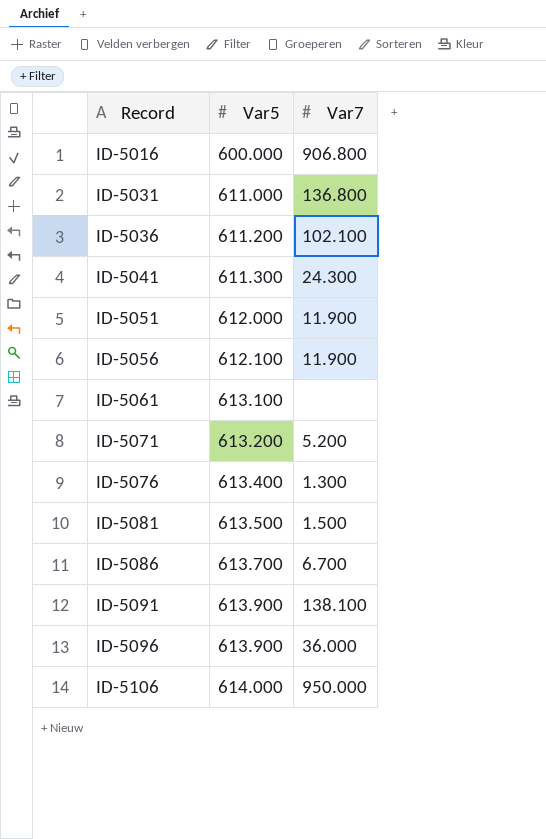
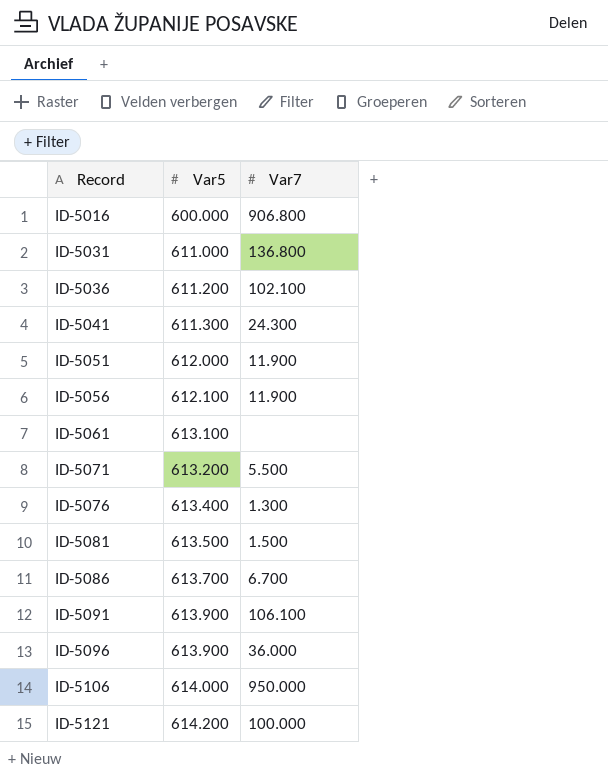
ID-5071 | Var7: 5.200 -> 5.500
ID-5091 | Var7: 138.100 -> 106.100
row ID-5121: none -> 614.200 | 100.000

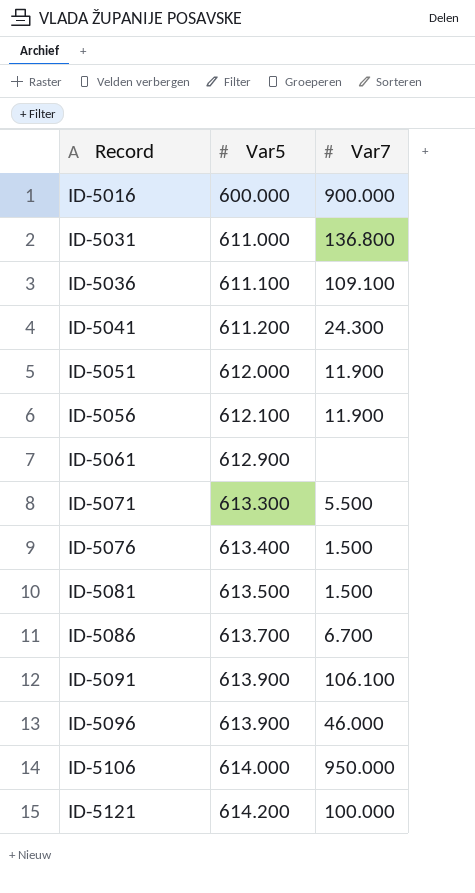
ID-5016 | Var7: 906.800 -> 900.000
ID-5036 | Var5: 611.200 -> 611.100
ID-5036 | Var7: 102.100 -> 109.100
ID-5041 | Var5: 611.300 -> 611.200
ID-5061 | Var5: 613.100 -> 612.900
ID-5071 | Var5: 613.200 -> 613.300
ID-5076 | Var7: 1.300 -> 1.500
ID-5096 | Var7: 36.000 -> 46.000

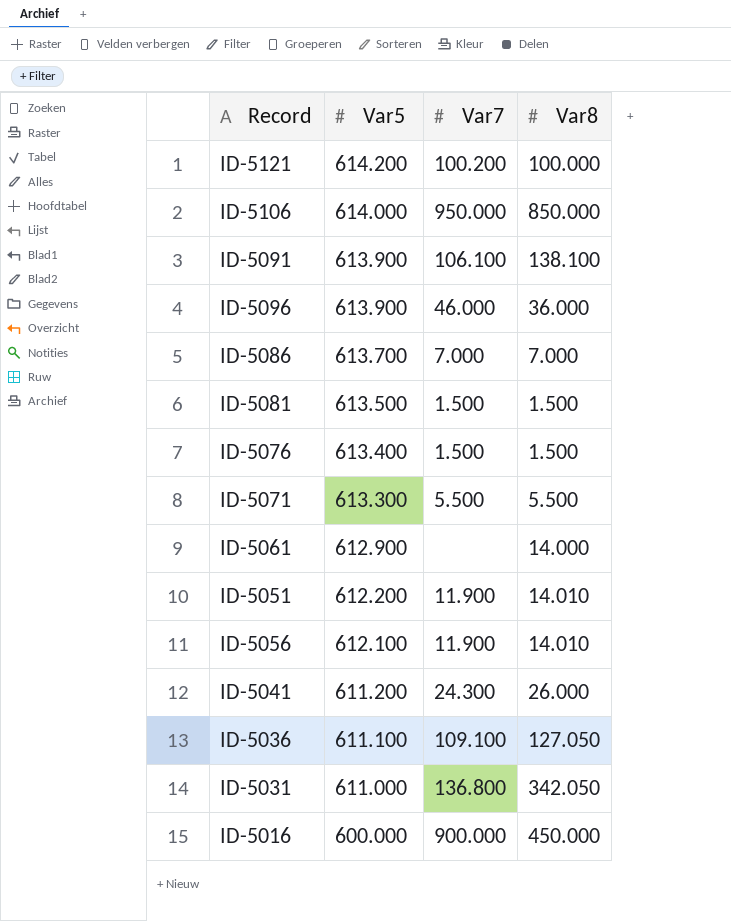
row order: Record ascending -> Var5 descending
column Var8 | position: none -> 4
ID-5121 | Var7: 100.000 -> 100.200
ID-5086 | Var7: 6.700 -> 7.000
ID-5051 | Var5: 612.000 -> 612.200

